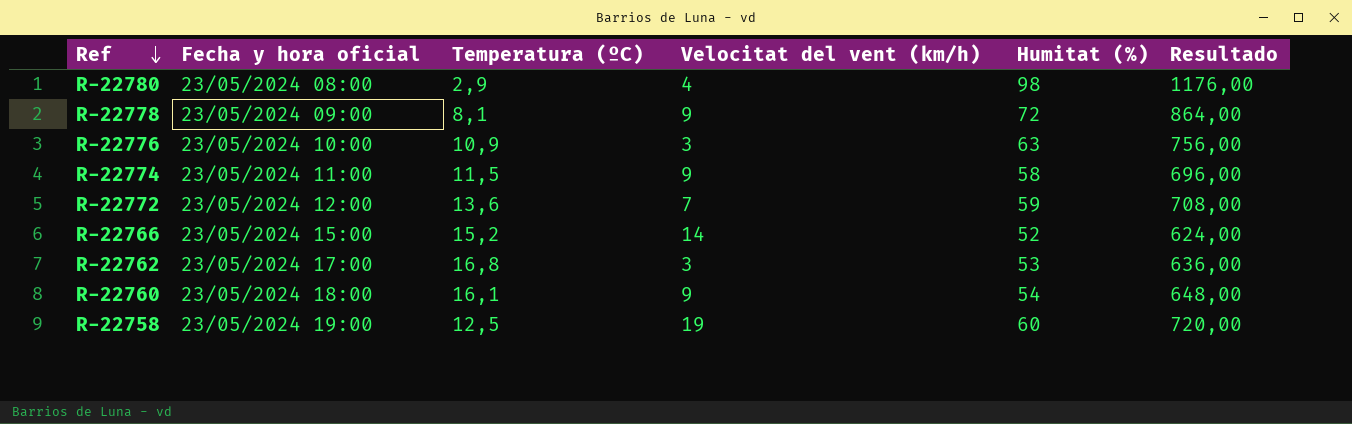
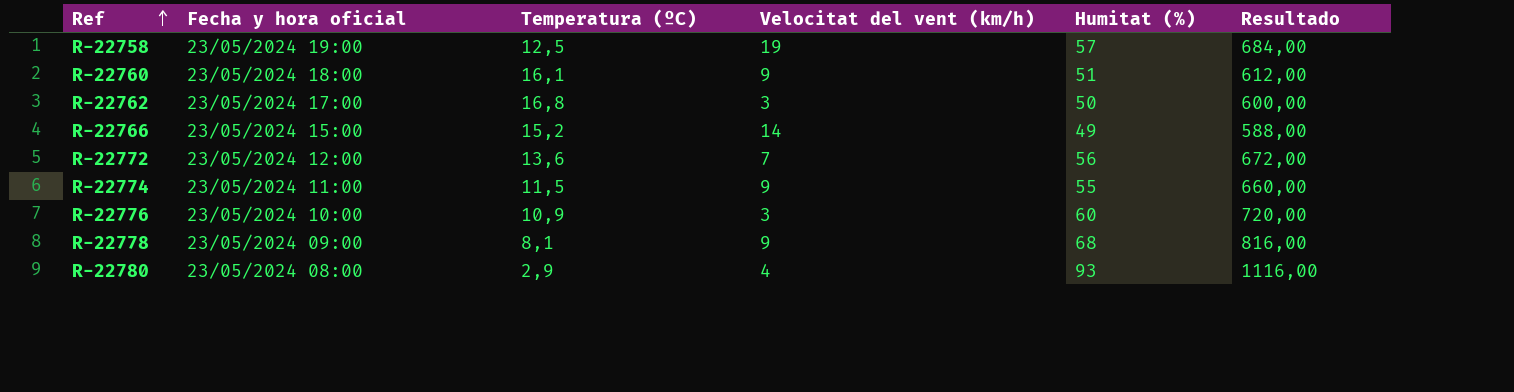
row order: Ref descending -> Ref ascending
R-22758 | Humitat (%): 60 -> 57
R-22758 | Resultado: 720,00 -> 684,00
R-22760 | Humitat (%): 54 -> 51
R-22760 | Resultado: 648,00 -> 612,00
R-22762 | Humitat (%): 53 -> 50
R-22762 | Resultado: 636,00 -> 600,00
R-22766 | Humitat (%): 52 -> 49
R-22766 | Resultado: 624,00 -> 588,00
R-22772 | Humitat (%): 59 -> 56
R-22772 | Resultado: 708,00 -> 672,00
R-22774 | Humitat (%): 58 -> 55
R-22774 | Resultado: 696,00 -> 660,00
R-22776 | Humitat (%): 63 -> 60
R-22776 | Resultado: 756,00 -> 720,00
R-22778 | Humitat (%): 72 -> 68
R-22778 | Resultado: 864,00 -> 816,00
R-22780 | Humitat (%): 98 -> 93
R-22780 | Resultado: 1176,00 -> 1116,00

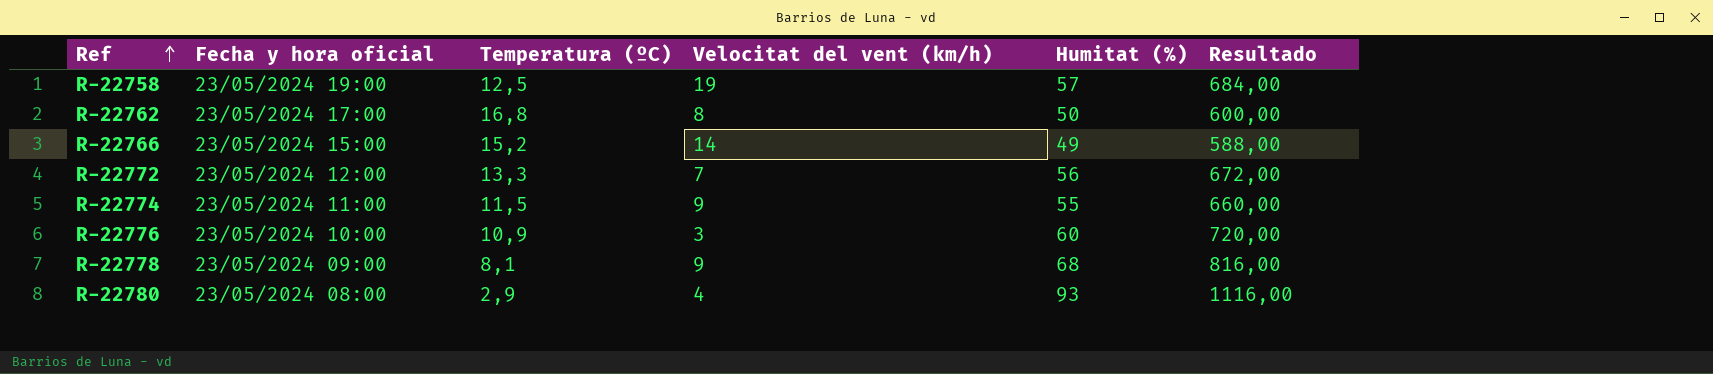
row R-22760: 23/05/2024 18:00 | 16,1 | 9 | 51 | 612,00 -> none
R-22762 | Velocitat del vent (km/h): 3 -> 8
R-22772 | Temperatura (ºC): 13,6 -> 13,3

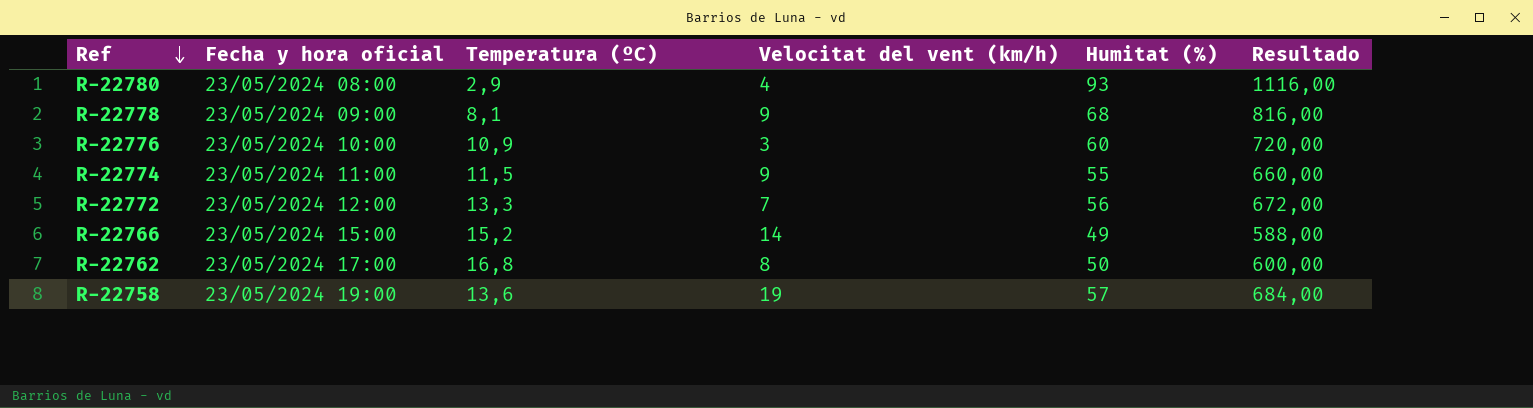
row order: Ref ascending -> Ref descending
R-22758 | Temperatura (ºC): 12,5 -> 13,6

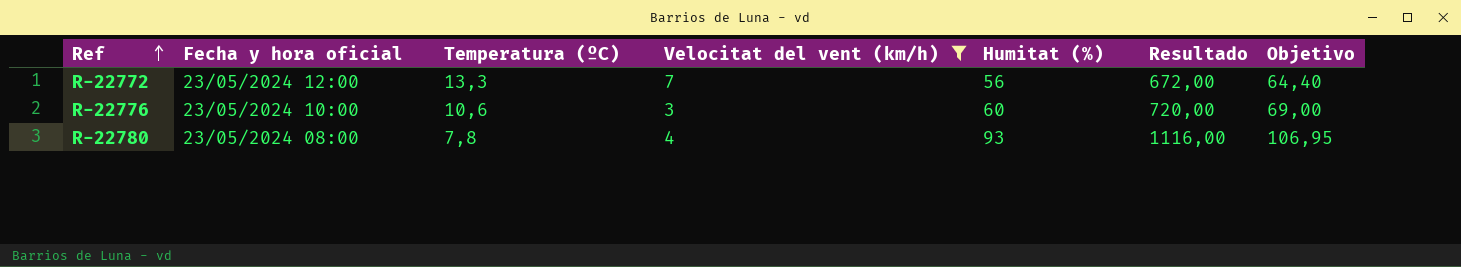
filter: none -> Velocitat del vent (km/h) <= 7
row order: Ref descending -> Ref ascending
column Objetivo | formula: none -> [Humitat (%)] * 1,15
R-22776 | Temperatura (ºC): 10,9 -> 10,6
R-22780 | Temperatura (ºC): 2,9 -> 7,8

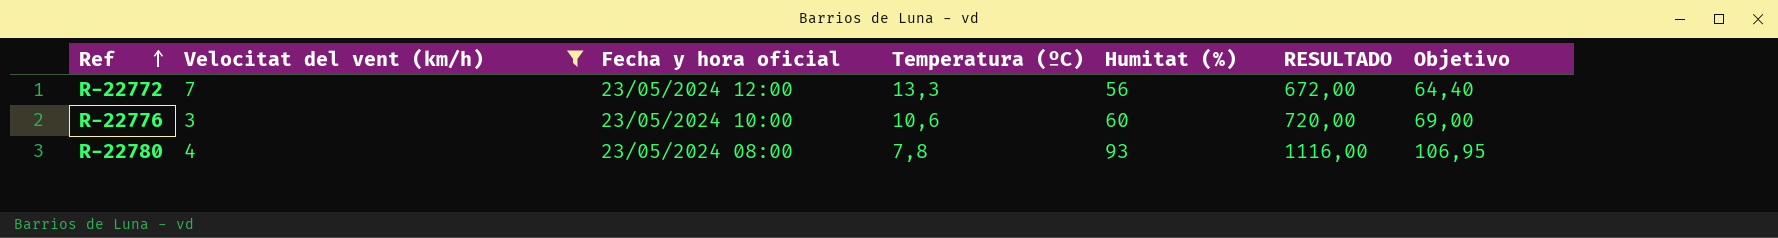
column Velocitat del vent (km/h) | position: 4 -> 2
column name: Resultado -> RESULTADO

